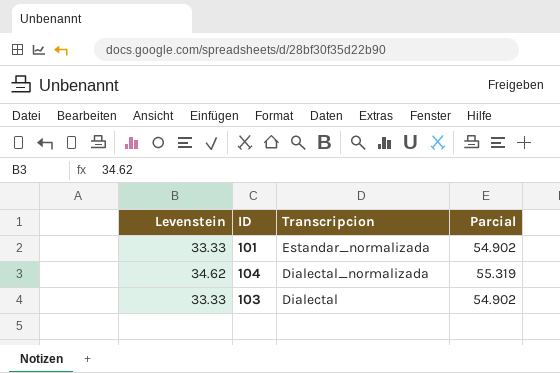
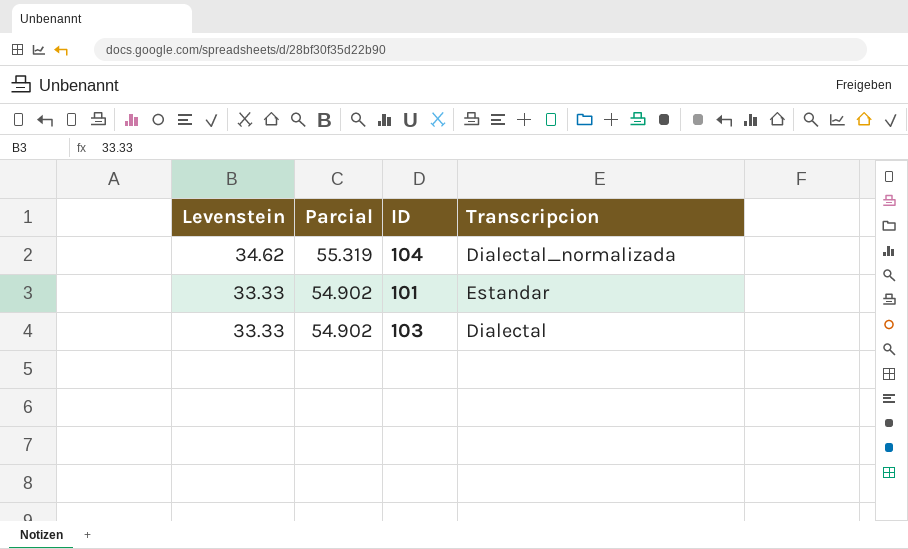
row order: Transcripcion descending -> Levenstein descending
column Parcial | position: 4 -> 2
101 | Transcripcion: Estandar_normalizada -> Estandar

